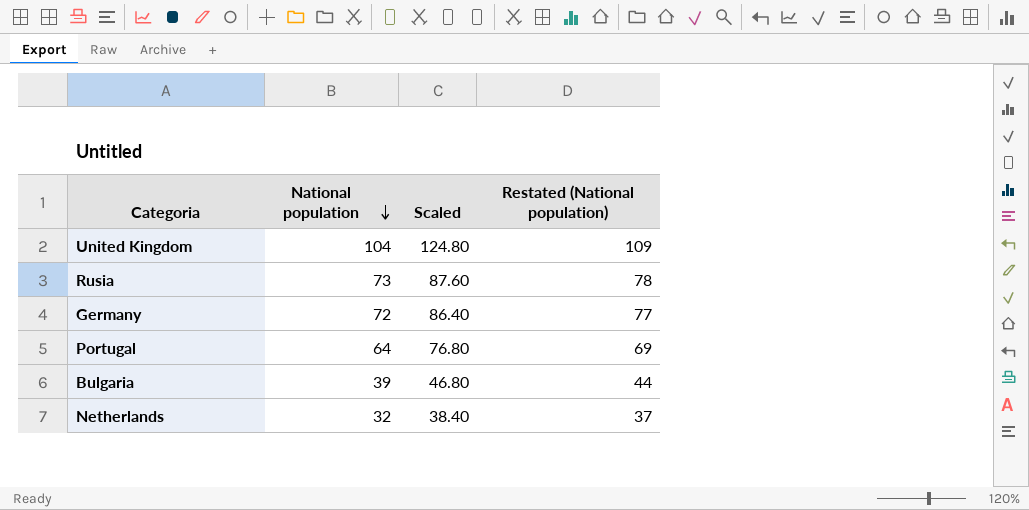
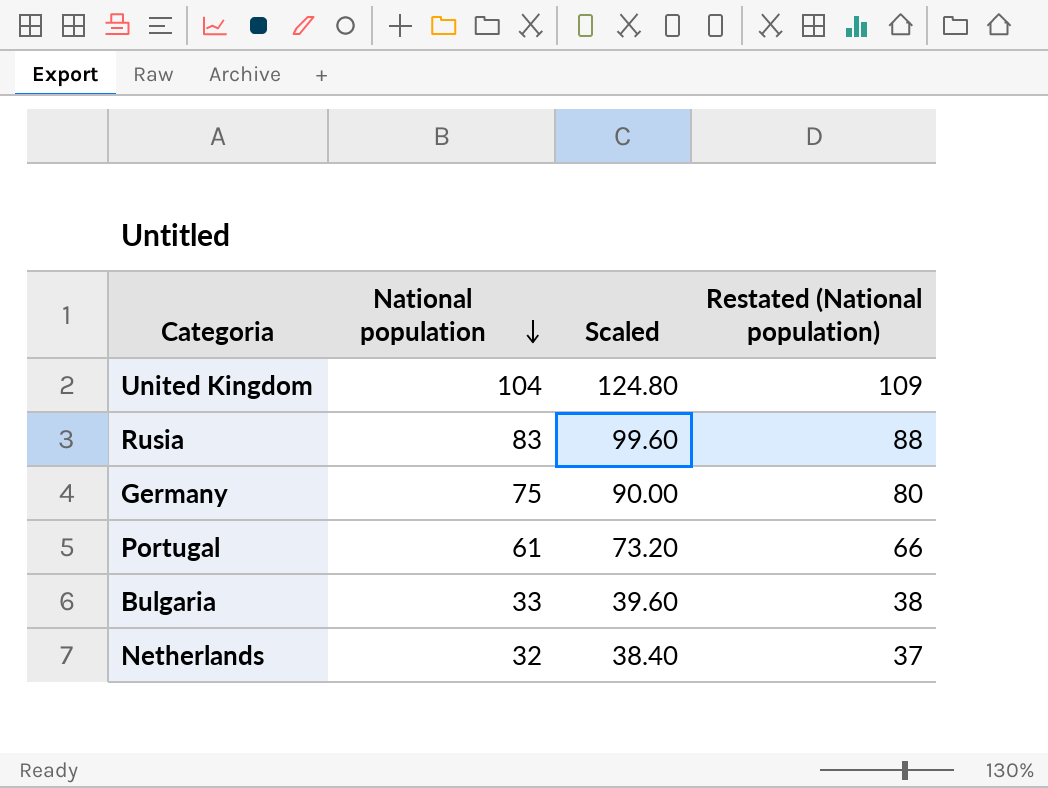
Rusia | National population: 73 -> 83
Rusia | Scaled: 87.60 -> 99.60
Rusia | Restated (National population): 78 -> 88
Germany | National population: 72 -> 75
Germany | Scaled: 86.40 -> 90.00
Germany | Restated (National population): 77 -> 80
Portugal | National population: 64 -> 61
Portugal | Scaled: 76.80 -> 73.20
Portugal | Restated (National population): 69 -> 66
Bulgaria | National population: 39 -> 33
Bulgaria | Scaled: 46.80 -> 39.60
Bulgaria | Restated (National population): 44 -> 38

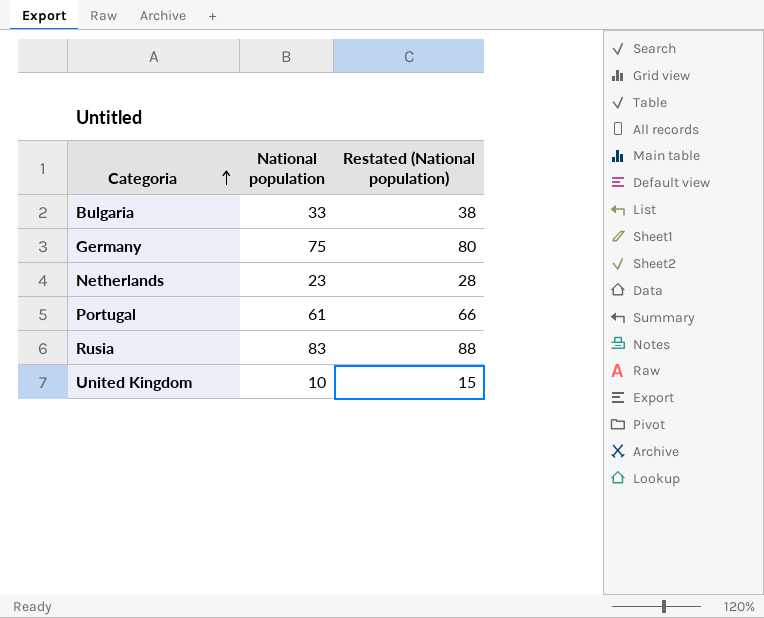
row order: National population descending -> Categoria ascending
column Scaled | formula: [National population] * 1.2 -> none
Netherlands | National population: 32 -> 23
Netherlands | Restated (National population): 37 -> 28
United Kingdom | National population: 104 -> 10
United Kingdom | Restated (National population): 109 -> 15

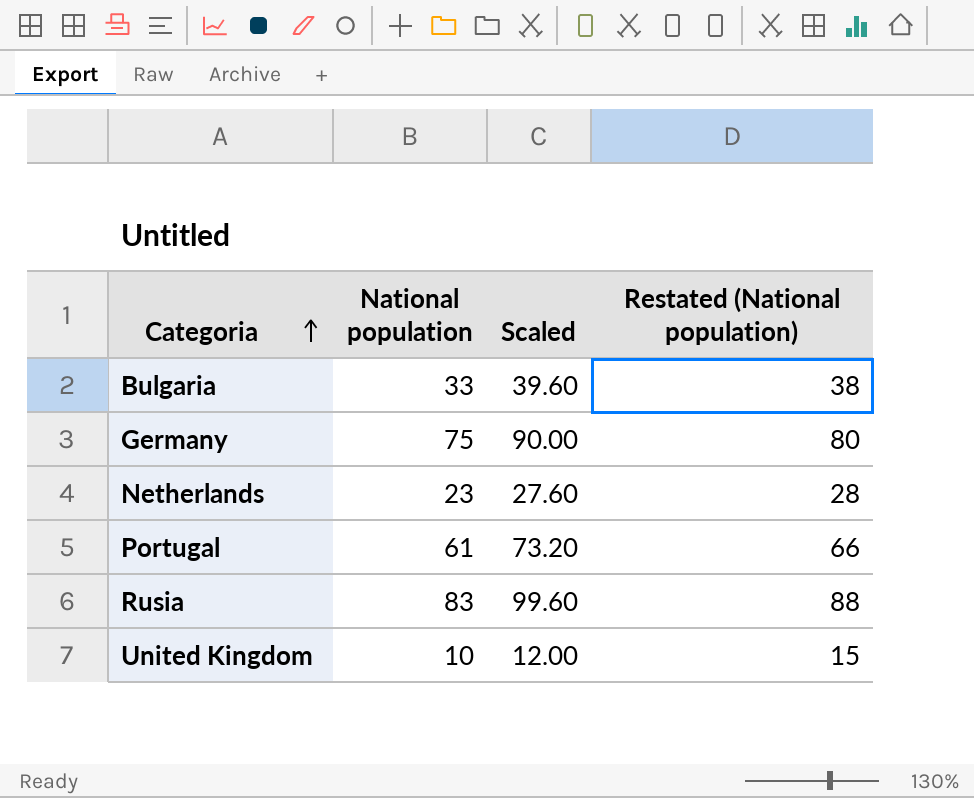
column Scaled | formula: none -> [National population] * 1.2

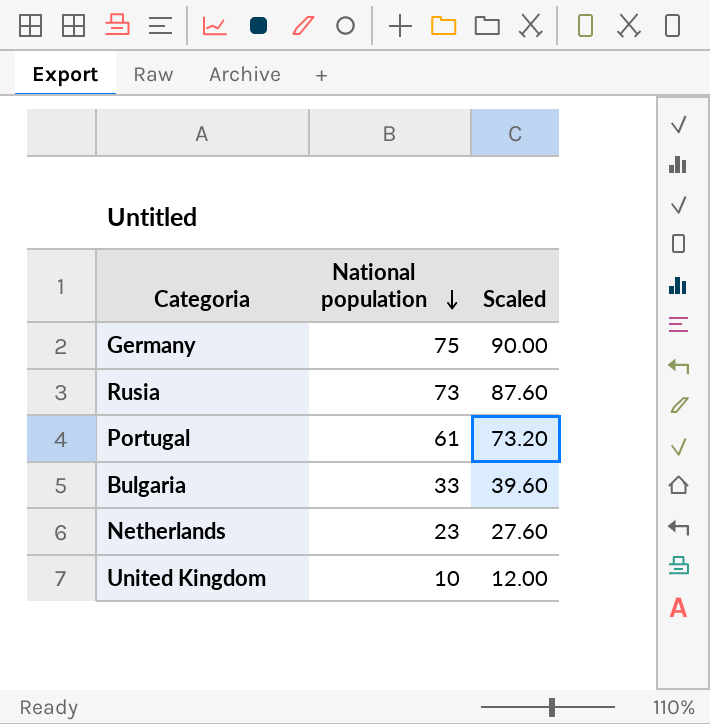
row order: Categoria ascending -> National population descending
column Restated (National population) | formula: [National population] + 5 -> none
Rusia | National population: 83 -> 73
Rusia | Scaled: 99.60 -> 87.60

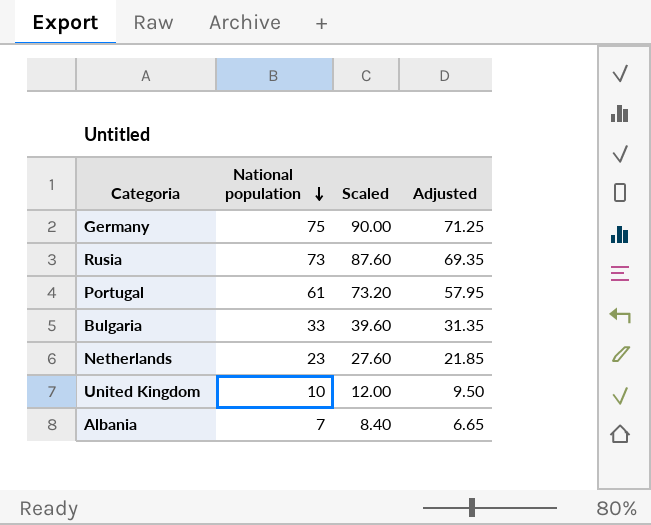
column Adjusted | formula: none -> [National population] * 0.95
row Albania: none -> 7 | 8.40 | 6.65

